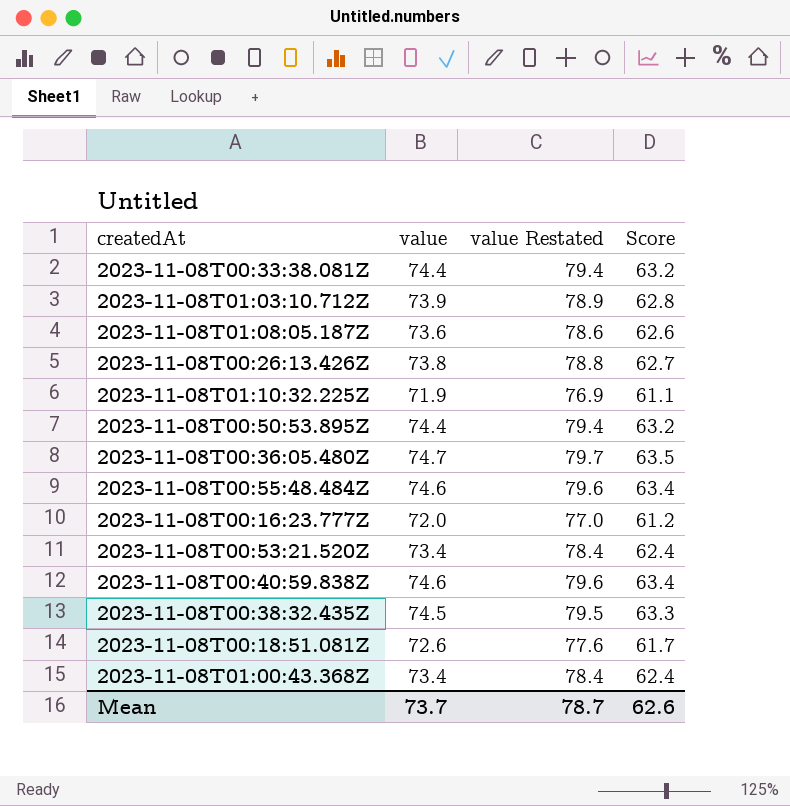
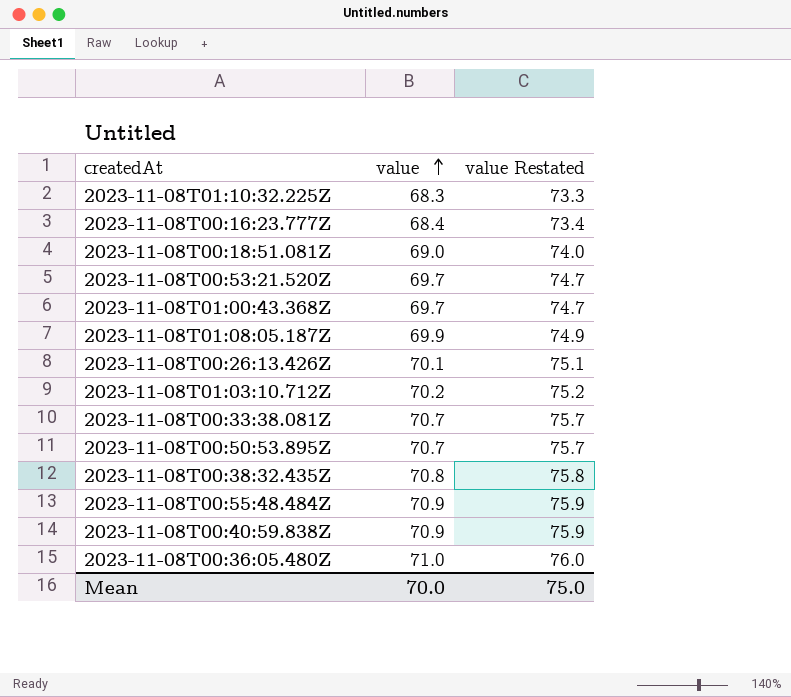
row order: none -> value ascending
column Score | formula: [value] * 0.85 -> none
2023-11-08T01:10:32.225Z | value: 71.9 -> 68.3
2023-11-08T01:10:32.225Z | value Restated: 76.9 -> 73.3
2023-11-08T00:16:23.777Z | value: 72.0 -> 68.4
2023-11-08T00:16:23.777Z | value Restated: 77.0 -> 73.4
2023-11-08T00:18:51.081Z | value: 72.6 -> 69.0
2023-11-08T00:18:51.081Z | value Restated: 77.6 -> 74.0
2023-11-08T00:53:21.520Z | value: 73.4 -> 69.7
2023-11-08T00:53:21.520Z | value Restated: 78.4 -> 74.7
2023-11-08T01:00:43.368Z | value: 73.4 -> 69.7
2023-11-08T01:00:43.368Z | value Restated: 78.4 -> 74.7
2023-11-08T01:08:05.187Z | value: 73.6 -> 69.9
2023-11-08T01:08:05.187Z | value Restated: 78.6 -> 74.9
2023-11-08T00:26:13.426Z | value: 73.8 -> 70.1
2023-11-08T00:26:13.426Z | value Restated: 78.8 -> 75.1
2023-11-08T01:03:10.712Z | value: 73.9 -> 70.2
2023-11-08T01:03:10.712Z | value Restated: 78.9 -> 75.2
2023-11-08T00:33:38.081Z | value: 74.4 -> 70.7
2023-11-08T00:33:38.081Z | value Restated: 79.4 -> 75.7
2023-11-08T00:50:53.895Z | value: 74.4 -> 70.7
2023-11-08T00:50:53.895Z | value Restated: 79.4 -> 75.7
2023-11-08T00:38:32.435Z | value: 74.5 -> 70.8
2023-11-08T00:38:32.435Z | value Restated: 79.5 -> 75.8
2023-11-08T00:55:48.484Z | value: 74.6 -> 70.9
2023-11-08T00:55:48.484Z | value Restated: 79.6 -> 75.9
2023-11-08T00:40:59.838Z | value: 74.6 -> 70.9
2023-11-08T00:40:59.838Z | value Restated: 79.6 -> 75.9
2023-11-08T00:36:05.480Z | value: 74.7 -> 71.0
2023-11-08T00:36:05.480Z | value Restated: 79.7 -> 76.0
Mean | value: 73.7 -> 70.0
Mean | value Restated: 78.7 -> 75.0

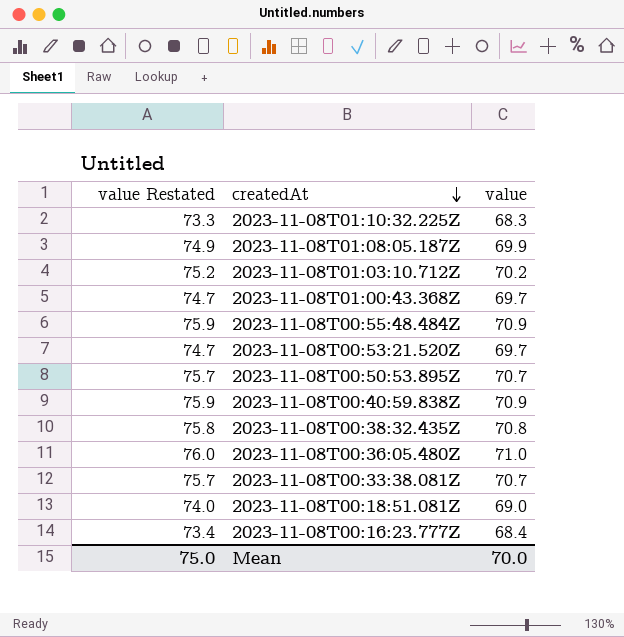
row order: value ascending -> createdAt descending
column value Restated | position: 3 -> 1
row 2023-11-08T00:26:13.426Z: 70.1 | 75.1 -> none

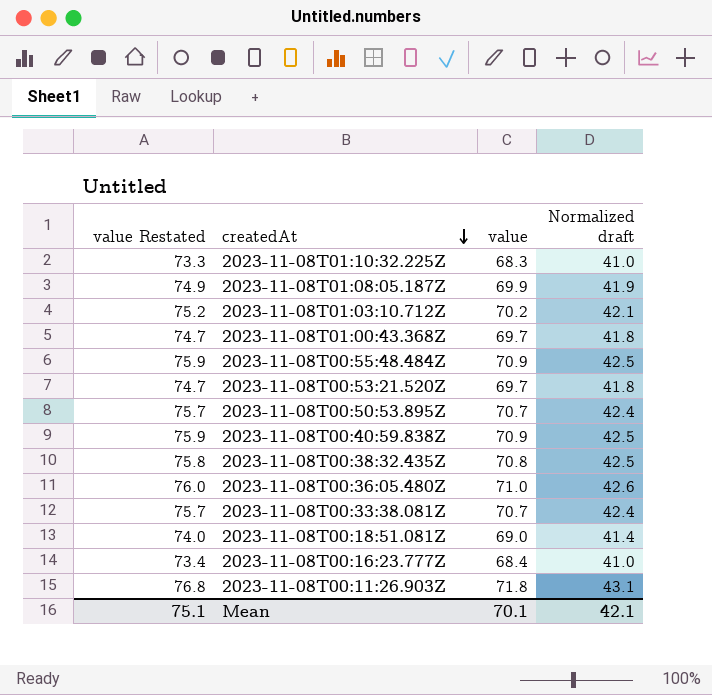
column Normalized draft | formula: none -> [value] * 0.6
row 2023-11-08T00:11:26.903Z: none -> 76.8 | 71.8 | 43.1
Mean | value Restated: 75.0 -> 75.1
Mean | value: 70.0 -> 70.1

